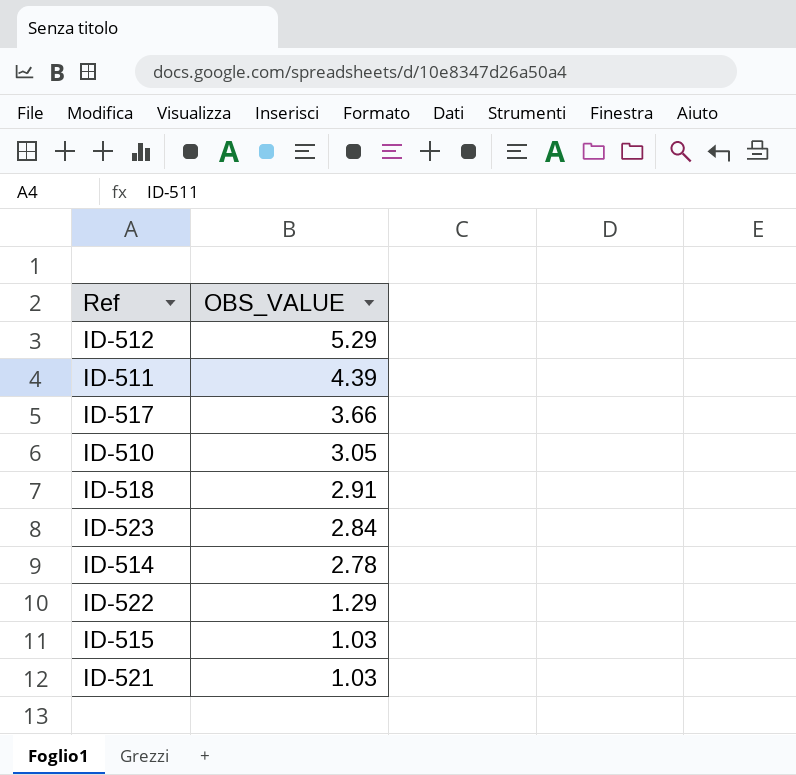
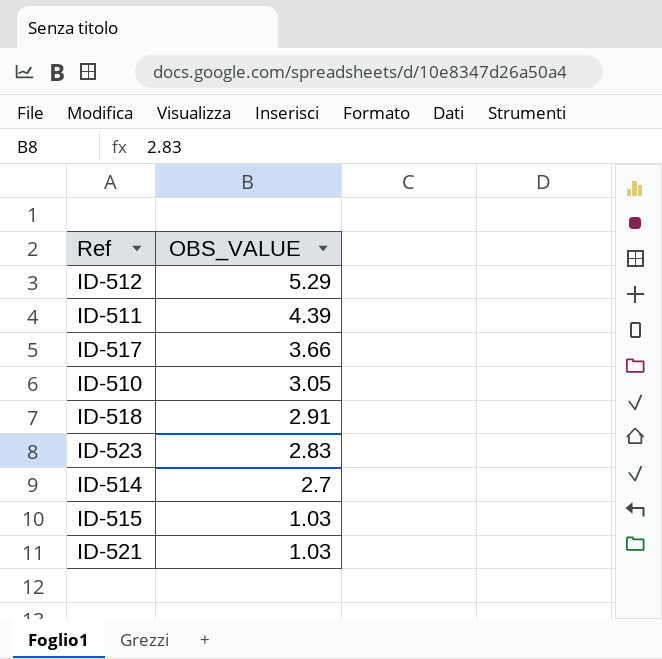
row ID-522: 1.29 -> none
ID-523 | OBS_VALUE: 2.84 -> 2.83
ID-514 | OBS_VALUE: 2.78 -> 2.7

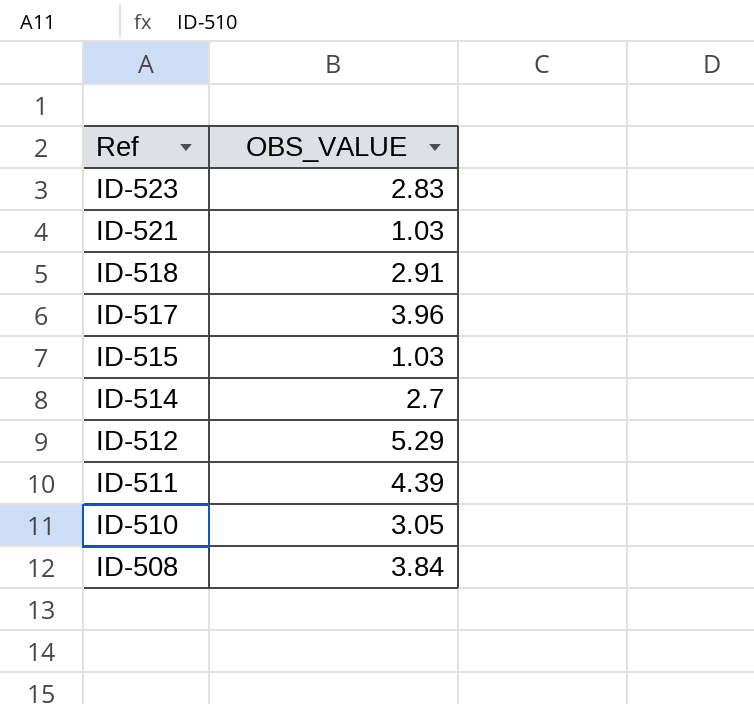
row order: OBS_VALUE descending -> Ref descending
ID-517 | OBS_VALUE: 3.66 -> 3.96
row ID-508: none -> 3.84

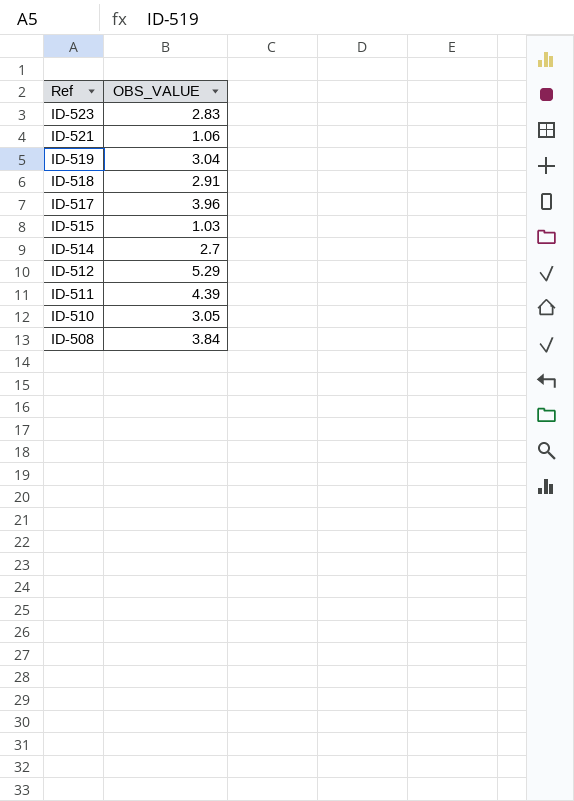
ID-521 | OBS_VALUE: 1.03 -> 1.06
row ID-519: none -> 3.04

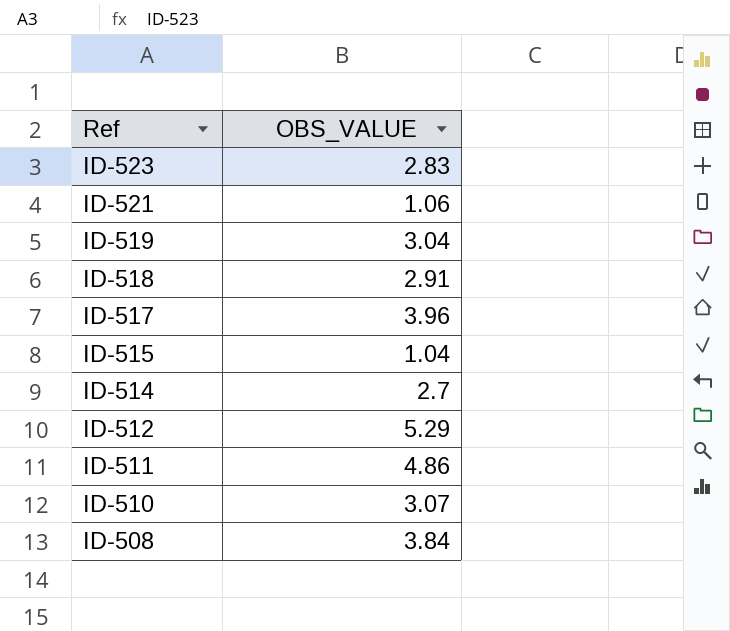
ID-515 | OBS_VALUE: 1.03 -> 1.04
ID-511 | OBS_VALUE: 4.39 -> 4.86
ID-510 | OBS_VALUE: 3.05 -> 3.07

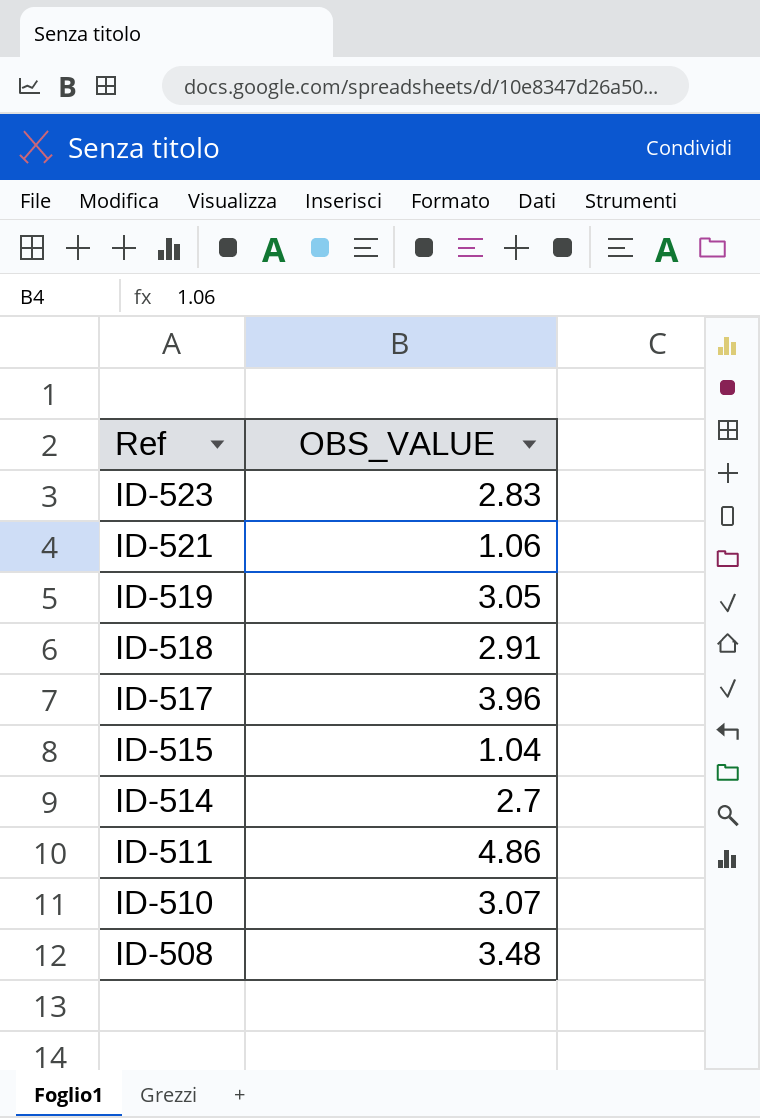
row ID-512: 5.29 -> none
ID-519 | OBS_VALUE: 3.04 -> 3.05
ID-508 | OBS_VALUE: 3.84 -> 3.48

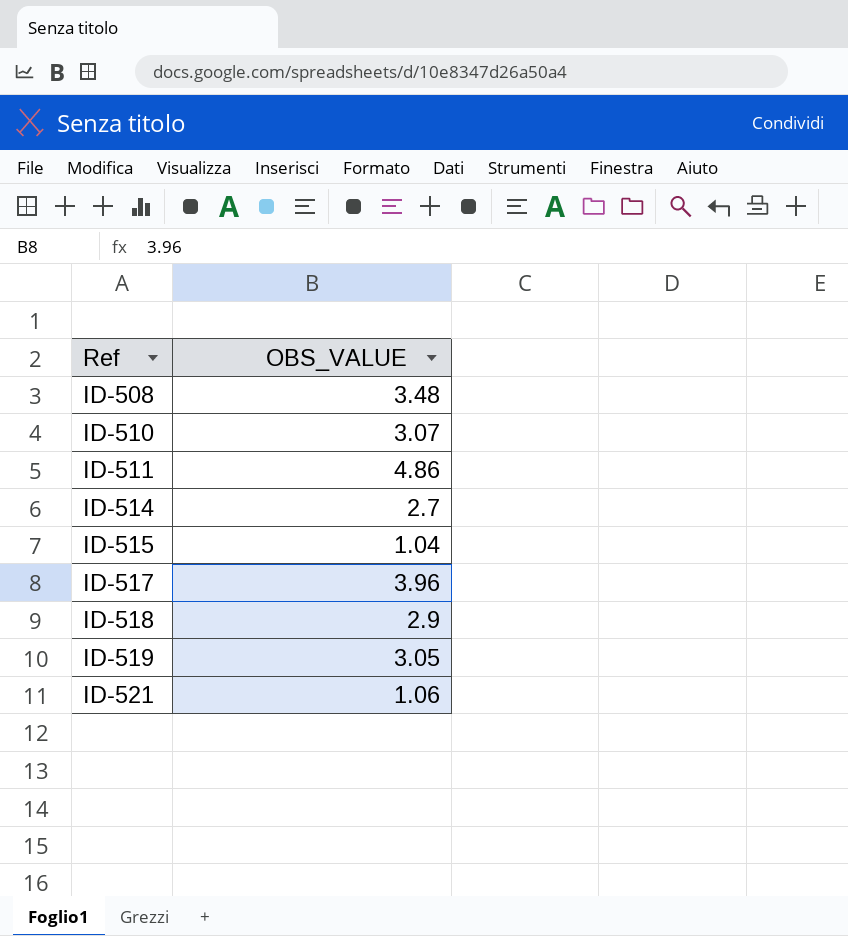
row order: Ref descending -> Ref ascending
row ID-523: 2.83 -> none
ID-518 | OBS_VALUE: 2.91 -> 2.9

